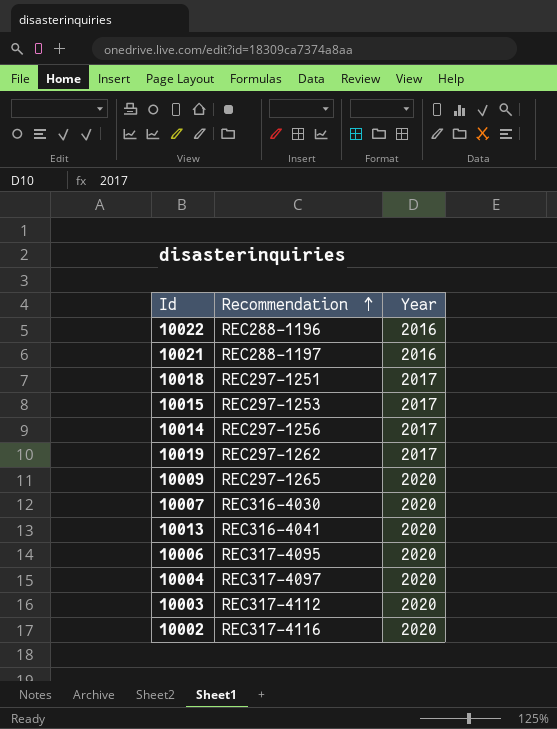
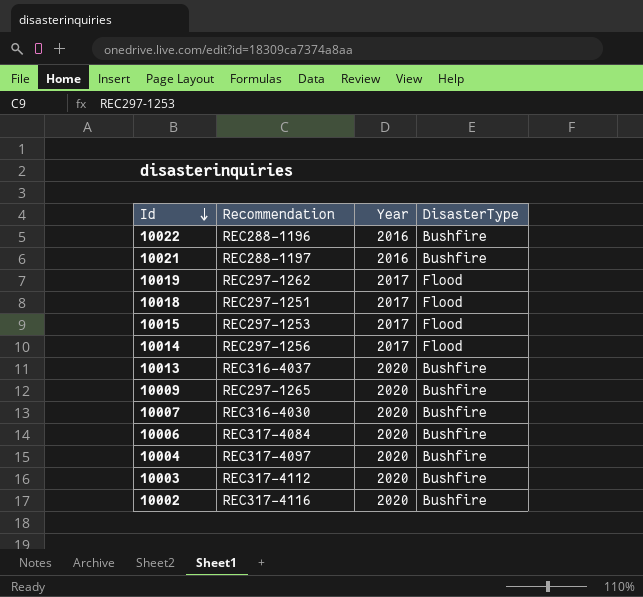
row order: Recommendation ascending -> Id descending
column DisasterType | position: none -> 4
10013 | Recommendation: REC316-4041 -> REC316-4037
10006 | Recommendation: REC317-4095 -> REC317-4084

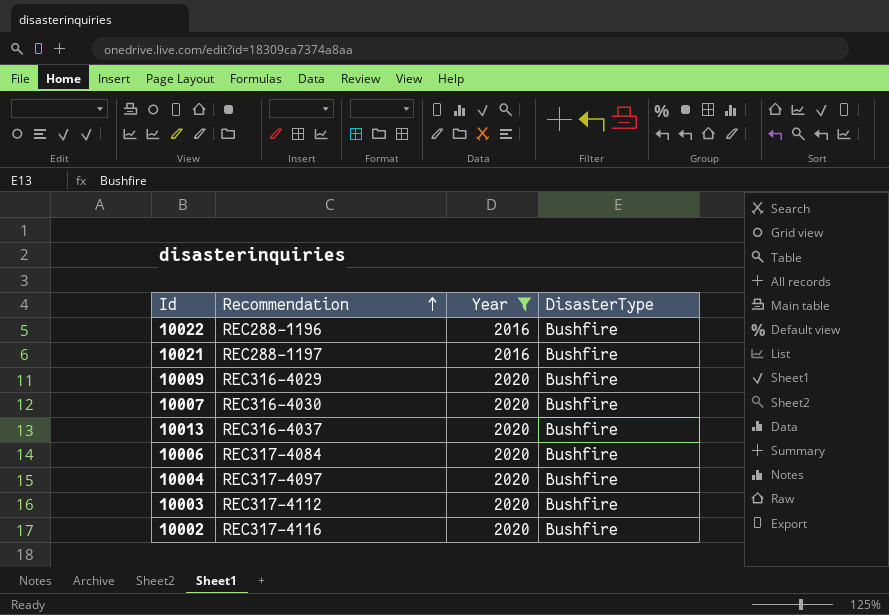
filter: none -> Year != 2017
row order: Id descending -> Recommendation ascending
10009 | Recommendation: REC297-1265 -> REC316-4029

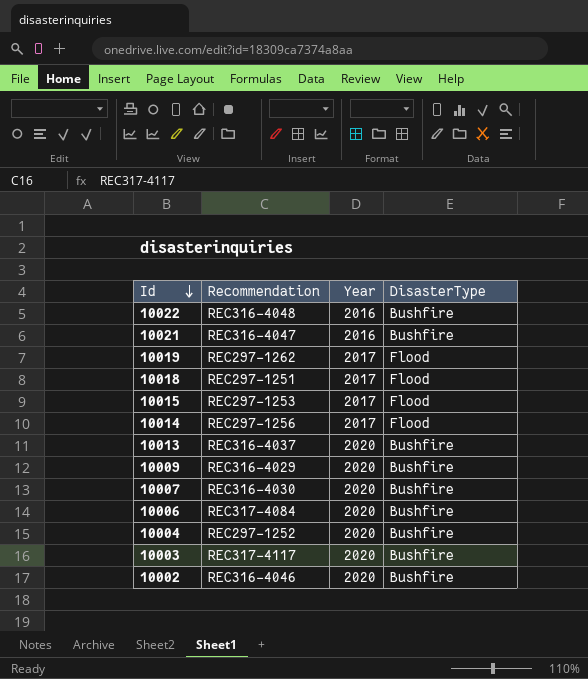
filter: Year != 2017 -> none
row order: Recommendation ascending -> Id descending
10022 | Recommendation: REC288-1196 -> REC316-4048
10021 | Recommendation: REC288-1197 -> REC316-4047
10004 | Recommendation: REC317-4097 -> REC297-1252
10003 | Recommendation: REC317-4112 -> REC317-4117
10002 | Recommendation: REC317-4116 -> REC316-4046

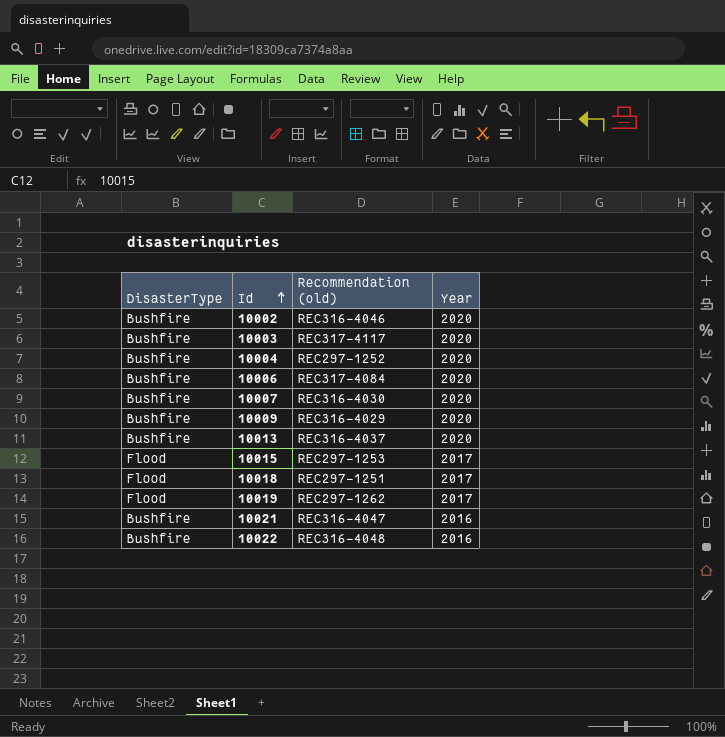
row order: Id descending -> Id ascending
column DisasterType | position: 4 -> 1
column name: Recommendation -> Recommendation (old)
row 10014: REC297-1256 | 2017 | Flood -> none

